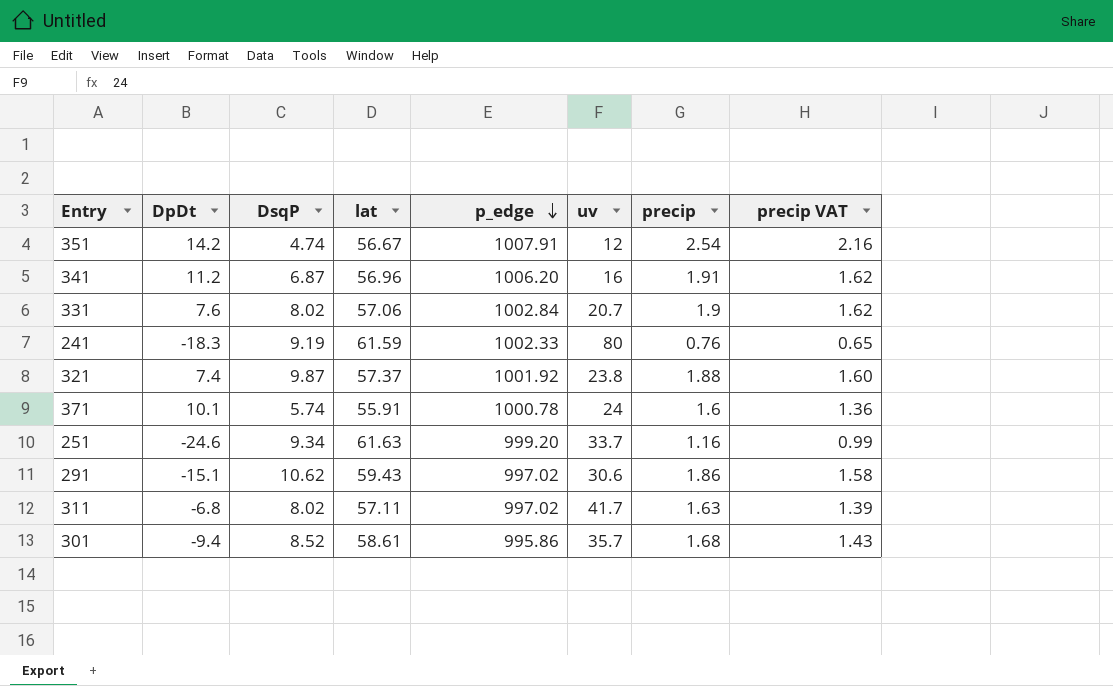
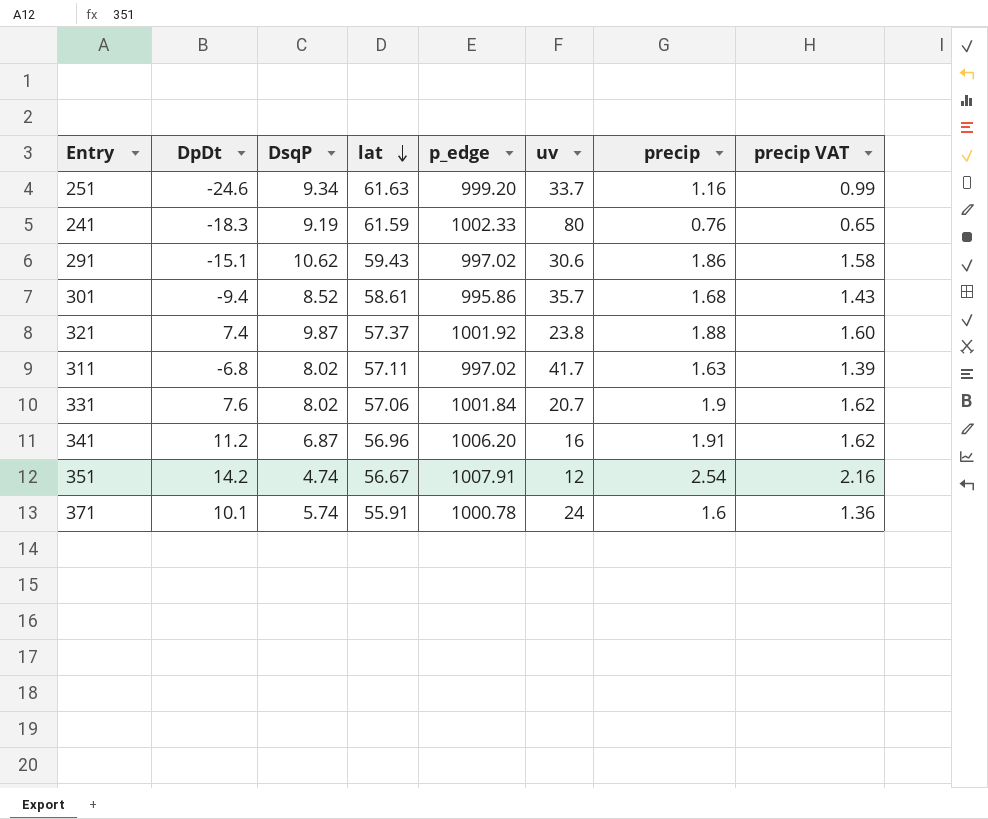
row order: p_edge descending -> lat descending
331 | p_edge: 1002.84 -> 1001.84

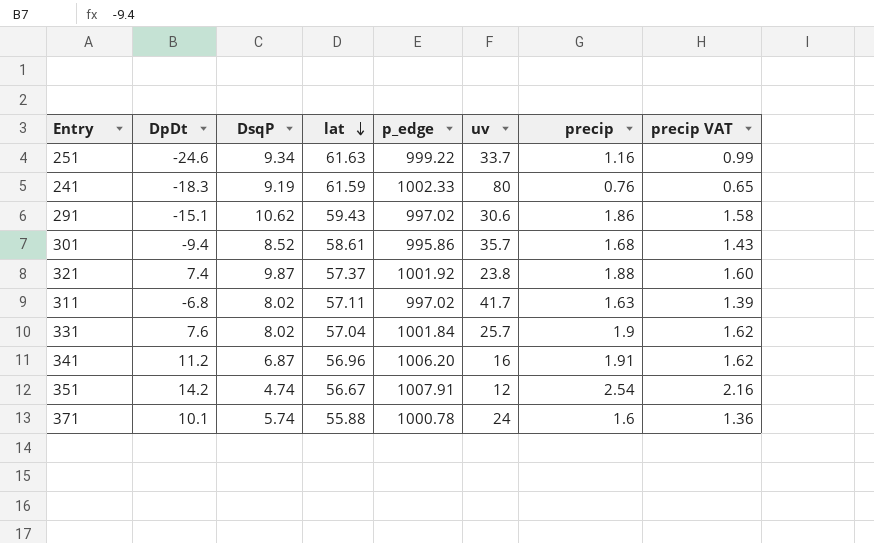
251 | p_edge: 999.20 -> 999.22
331 | lat: 57.06 -> 57.04
331 | uv: 20.7 -> 25.7
371 | lat: 55.91 -> 55.88

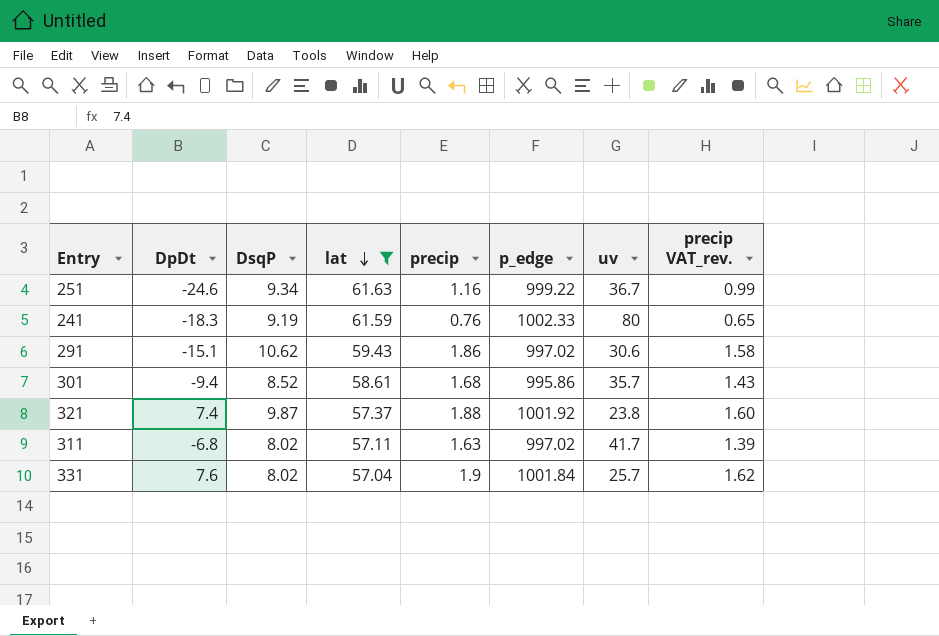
filter: none -> lat >= 57.04
column precip | position: 7 -> 5
column name: precip VAT -> precip VAT_rev.
251 | uv: 33.7 -> 36.7

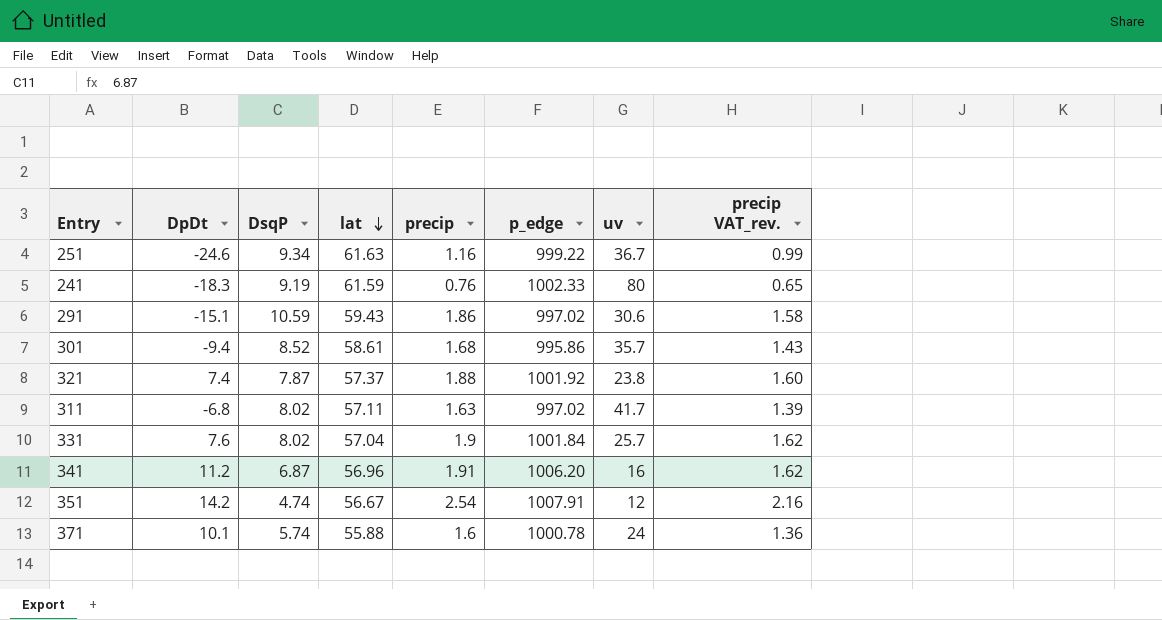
filter: lat >= 57.04 -> none
291 | DsqP: 10.62 -> 10.59
321 | DsqP: 9.87 -> 7.87

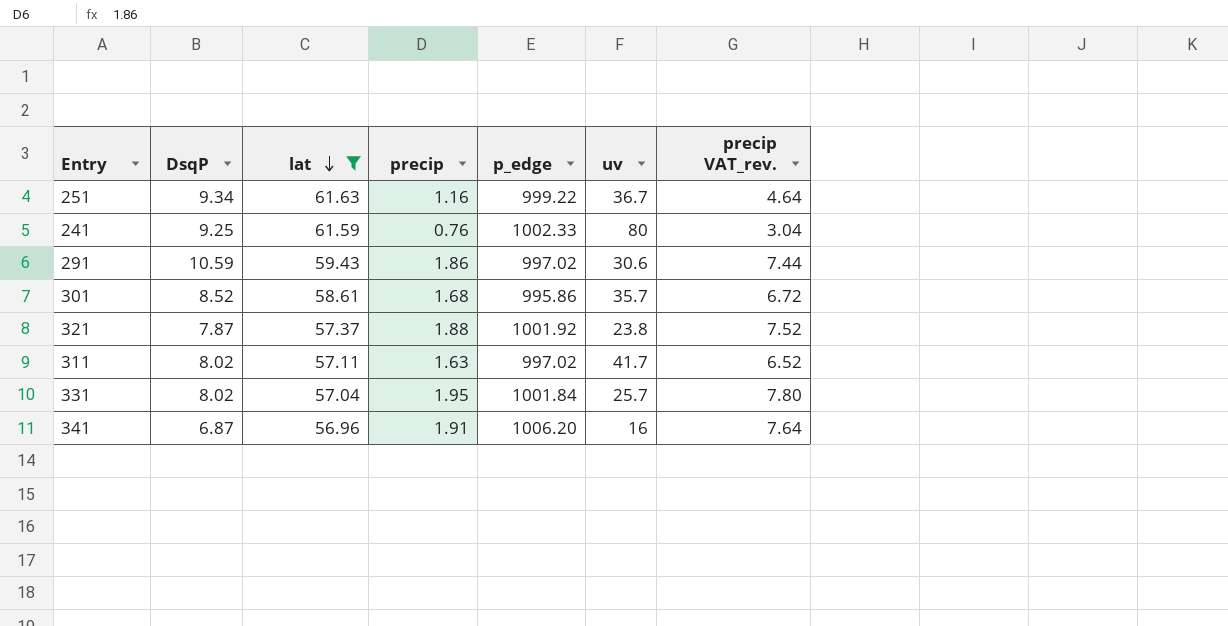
filter: none -> lat >= 56.96
column DpDt | position: 2 -> none
column precip VAT_rev. | formula: [precip] * 0.85 -> [precip] * 4
241 | DsqP: 9.19 -> 9.25
331 | precip: 1.9 -> 1.95

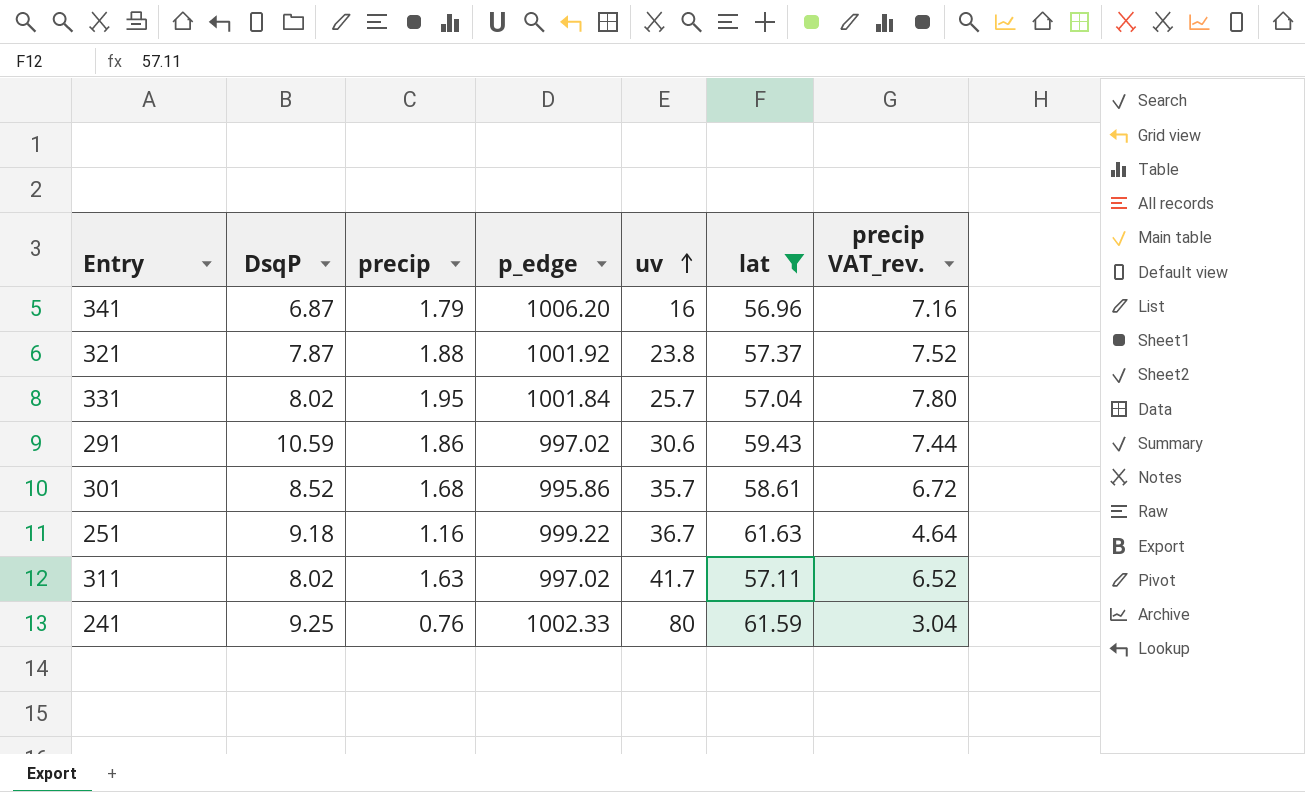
row order: lat descending -> uv ascending
column lat | position: 3 -> 6
341 | precip: 1.91 -> 1.79
341 | precip VAT_rev.: 7.64 -> 7.16
251 | DsqP: 9.34 -> 9.18

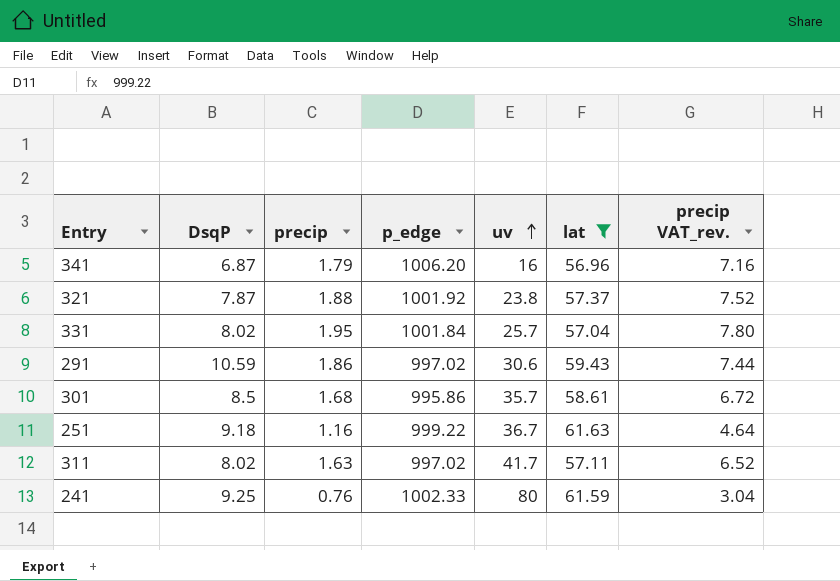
301 | DsqP: 8.52 -> 8.5

